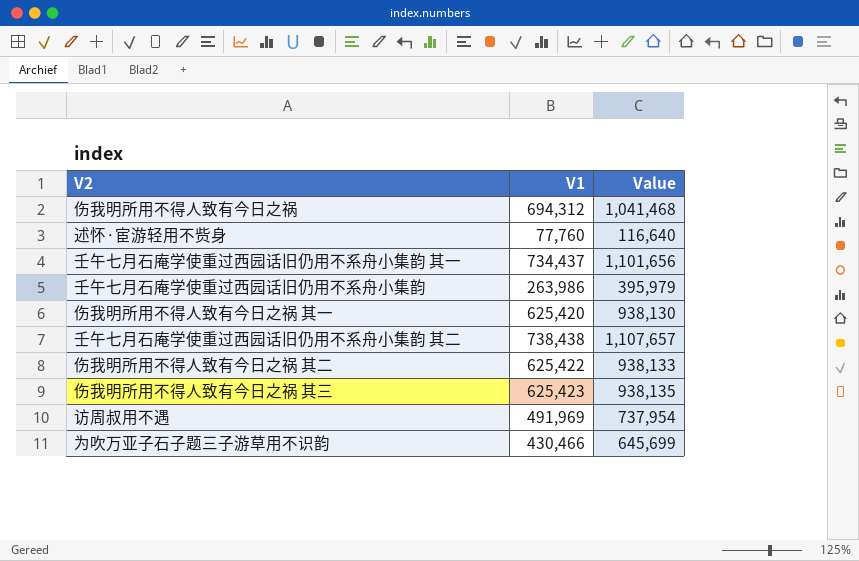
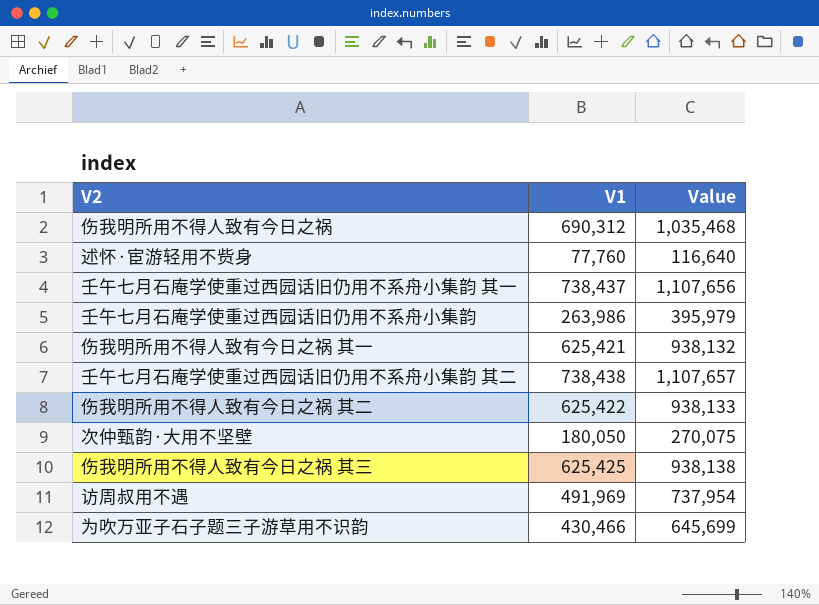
伤我明所用不得人致有今日之祸 | V1: 694,312 -> 690,312
伤我明所用不得人致有今日之祸 | Value: 1,041,468 -> 1,035,468
壬午七月石庵学使重过西园话旧仍用不系舟小集韵 其一 | V1: 734,437 -> 738,437
壬午七月石庵学使重过西园话旧仍用不系舟小集韵 其一 | Value: 1,101,656 -> 1,107,656
伤我明所用不得人致有今日之祸 其一 | V1: 625,420 -> 625,421
伤我明所用不得人致有今日之祸 其一 | Value: 938,130 -> 938,132
row 次仲甄韵·大用不坚壁: none -> 180,050 | 270,075
伤我明所用不得人致有今日之祸 其三 | V1: 625,423 -> 625,425
伤我明所用不得人致有今日之祸 其三 | Value: 938,135 -> 938,138

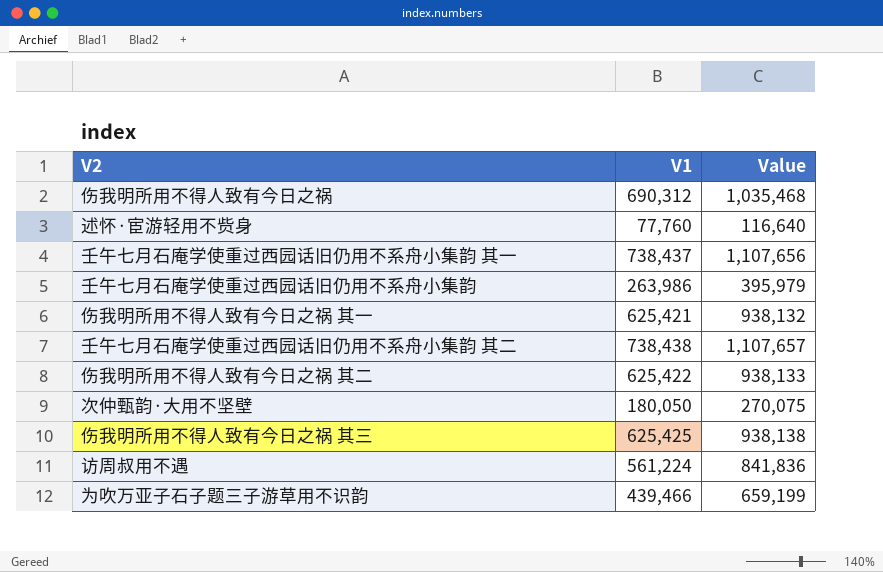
访周叔用不遇 | V1: 491,969 -> 561,224
访周叔用不遇 | Value: 737,954 -> 841,836
为吹万亚子石子题三子游草用不识韵 | V1: 430,466 -> 439,466
为吹万亚子石子题三子游草用不识韵 | Value: 645,699 -> 659,199

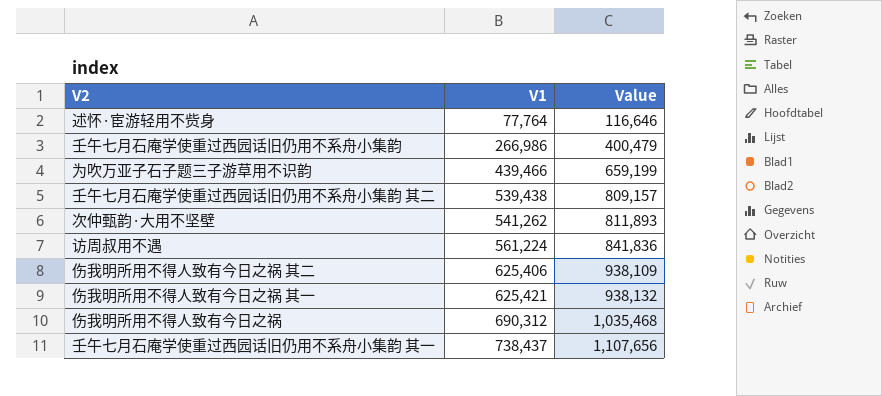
row order: none -> V1 ascending
row 伤我明所用不得人致有今日之祸 其三: 625,425 | 938,138 -> none
述怀·宦游轻用不赀身 | V1: 77,760 -> 77,764
述怀·宦游轻用不赀身 | Value: 116,640 -> 116,646
壬午七月石庵学使重过西园话旧仍用不系舟小集韵 | V1: 263,986 -> 266,986
壬午七月石庵学使重过西园话旧仍用不系舟小集韵 | Value: 395,979 -> 400,479
壬午七月石庵学使重过西园话旧仍用不系舟小集韵 其二 | V1: 738,438 -> 539,438
壬午七月石庵学使重过西园话旧仍用不系舟小集韵 其二 | Value: 1,107,657 -> 809,157
次仲甄韵·大用不坚壁 | V1: 180,050 -> 541,262
次仲甄韵·大用不坚壁 | Value: 270,075 -> 811,893
伤我明所用不得人致有今日之祸 其二 | V1: 625,422 -> 625,406
伤我明所用不得人致有今日之祸 其二 | Value: 938,133 -> 938,109

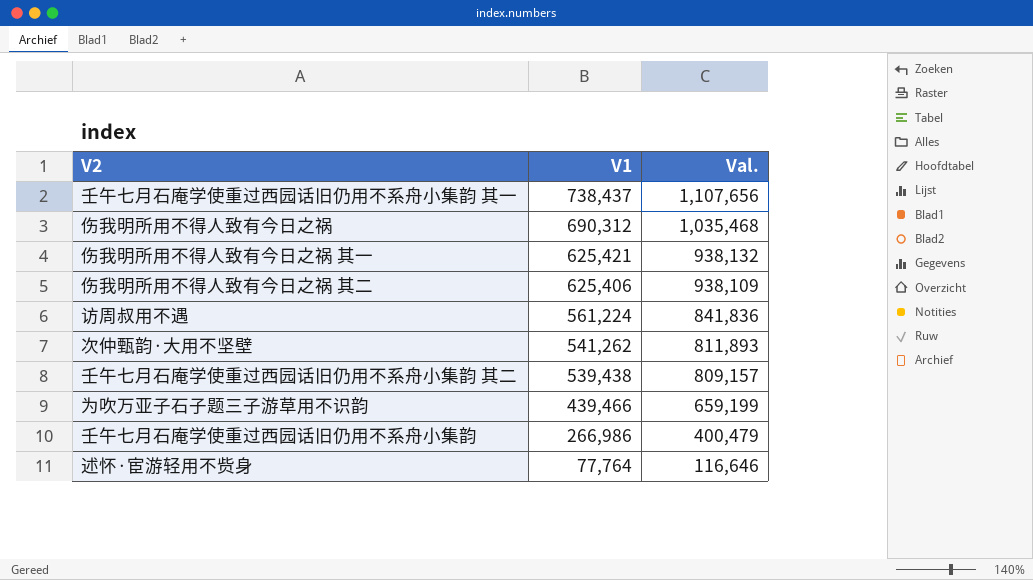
row order: V1 ascending -> V1 descending
column name: Value -> Val.

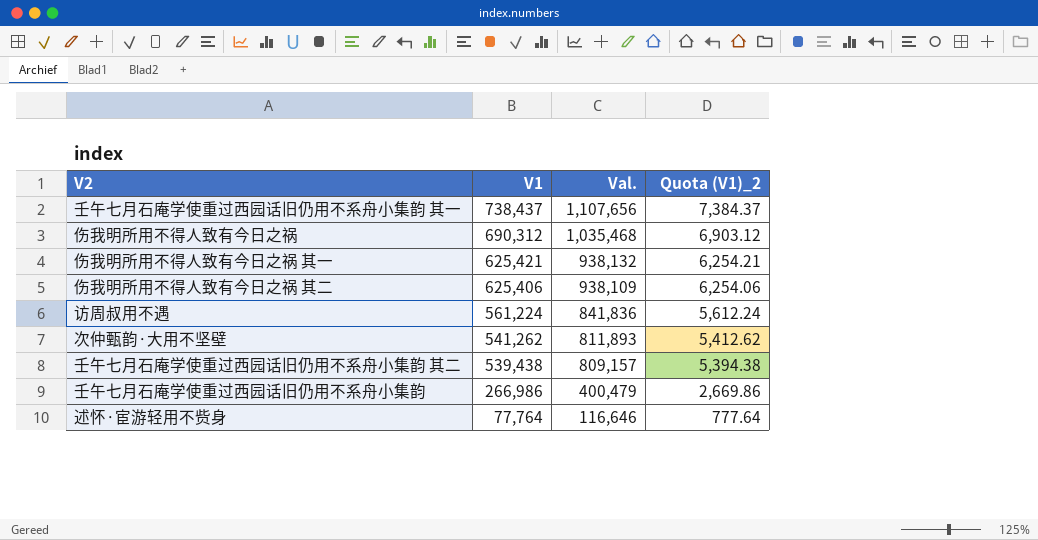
column Quota (V1)_2 | formula: none -> [V1] * 0.01
row 为吹万亚子石子题三子游草用不识韵: 439,466 | 659,199 -> none

